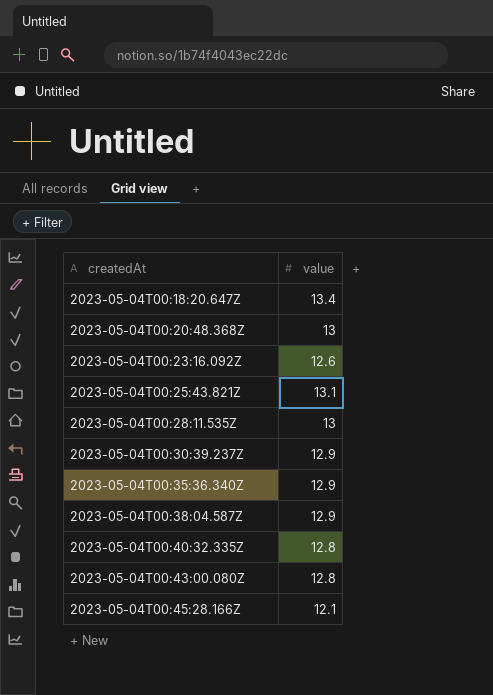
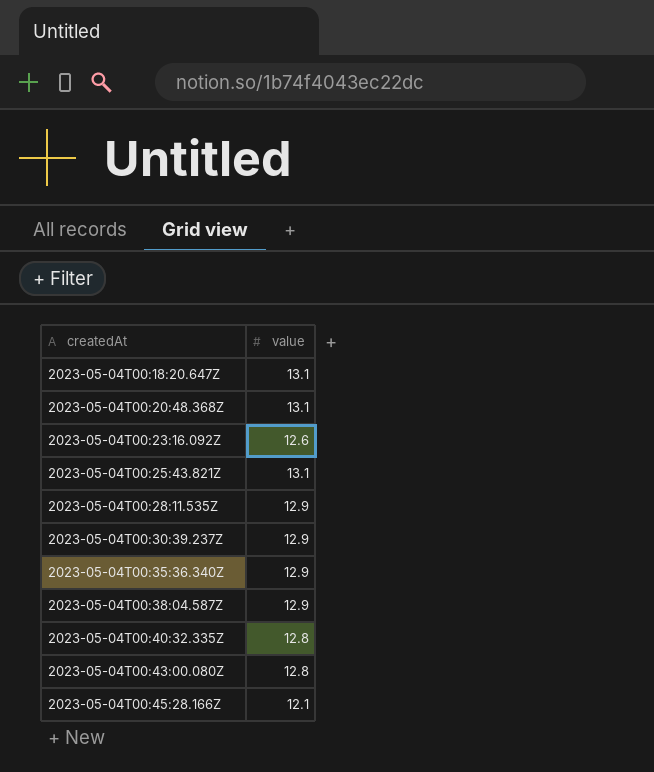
2023-05-04T00:18:20.647Z | value: 13.4 -> 13.1
2023-05-04T00:20:48.368Z | value: 13 -> 13.1
2023-05-04T00:28:11.535Z | value: 13 -> 12.9

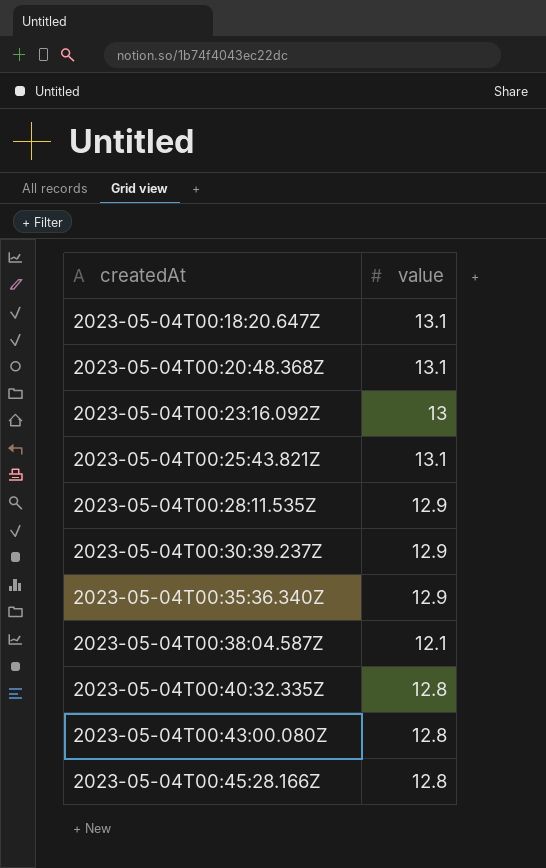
2023-05-04T00:23:16.092Z | value: 12.6 -> 13
2023-05-04T00:38:04.587Z | value: 12.9 -> 12.1
2023-05-04T00:45:28.166Z | value: 12.1 -> 12.8

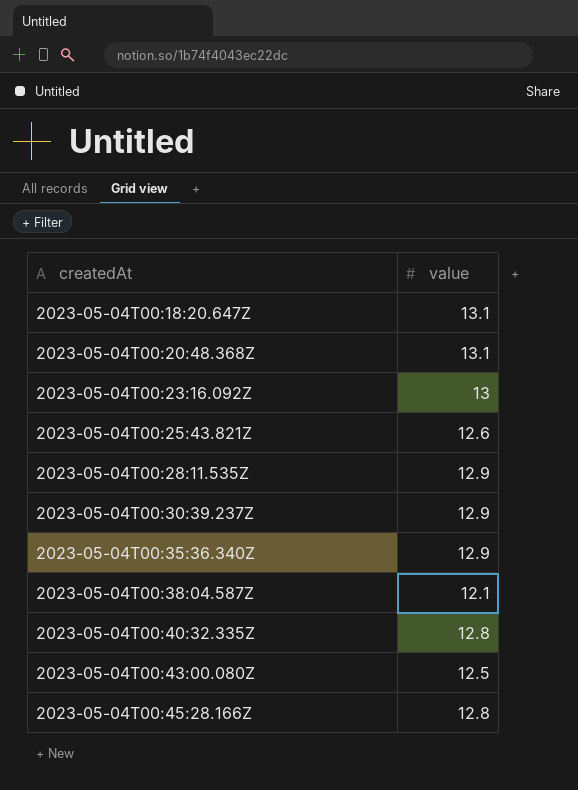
2023-05-04T00:25:43.821Z | value: 13.1 -> 12.6
2023-05-04T00:43:00.080Z | value: 12.8 -> 12.5

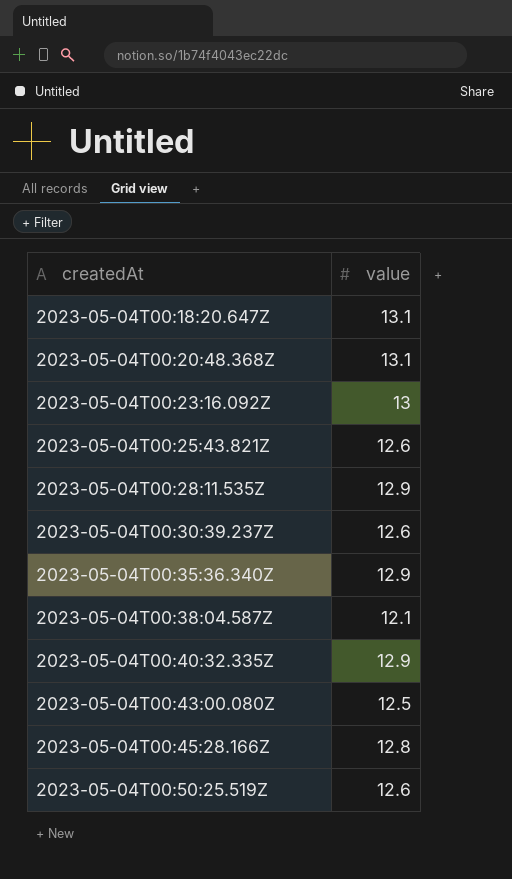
2023-05-04T00:30:39.237Z | value: 12.9 -> 12.6
2023-05-04T00:40:32.335Z | value: 12.8 -> 12.9
row 2023-05-04T00:50:25.519Z: none -> 12.6

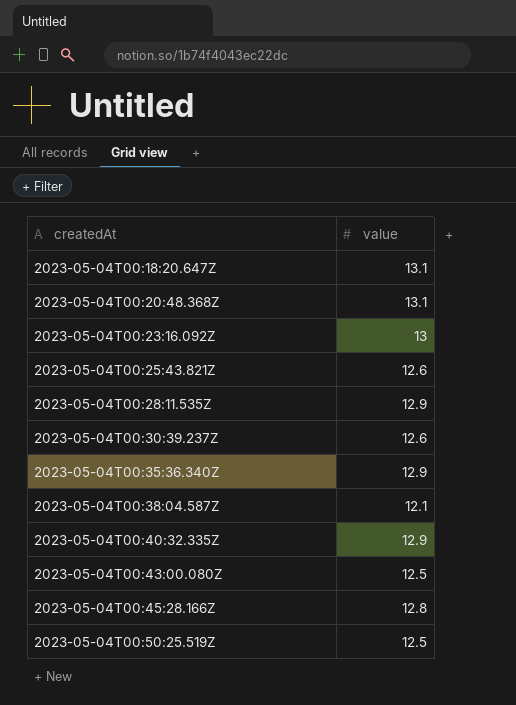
2023-05-04T00:50:25.519Z | value: 12.6 -> 12.5

